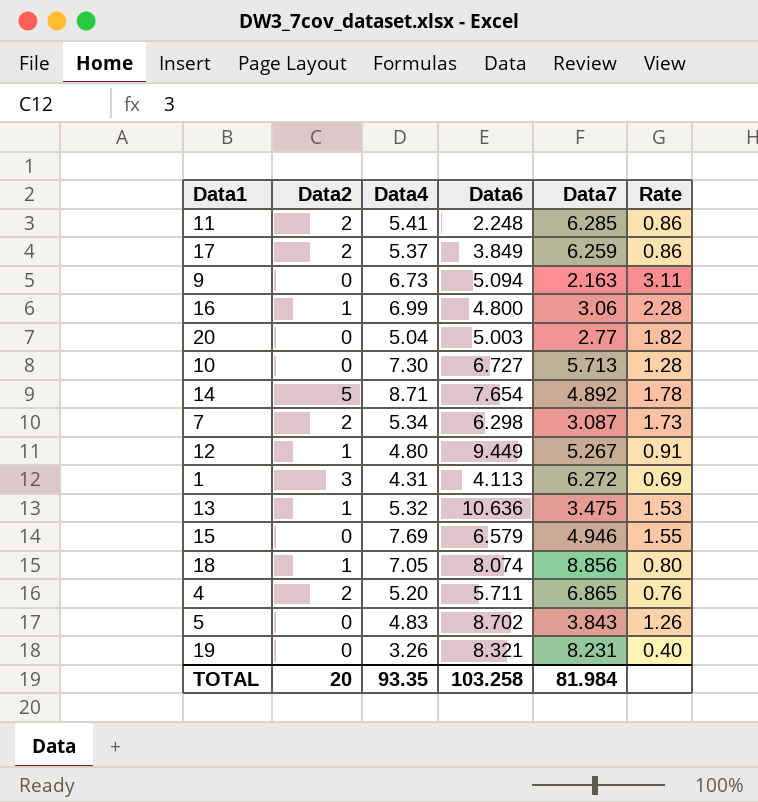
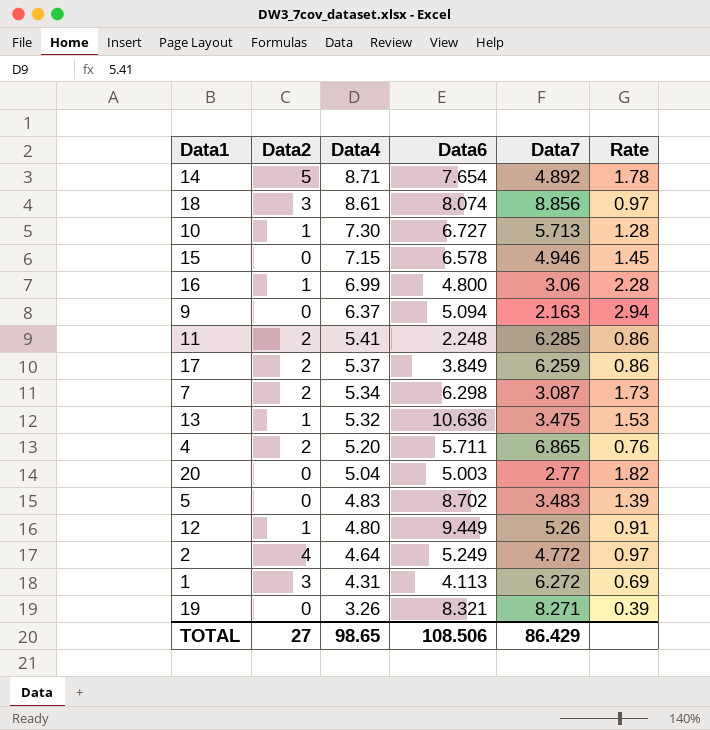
row order: none -> Data4 descending
18 | Data2: 1 -> 3
18 | Data4: 7.05 -> 8.61
18 | Rate: 0.80 -> 0.97
10 | Data2: 0 -> 1
15 | Data4: 7.69 -> 7.15
15 | Data6: 6.579 -> 6.578
15 | Rate: 1.55 -> 1.45
9 | Data4: 6.73 -> 6.37
9 | Rate: 3.11 -> 2.94
5 | Data7: 3.843 -> 3.483
5 | Rate: 1.26 -> 1.39
12 | Data7: 5.267 -> 5.26
row 2: none -> 4 | 4.64 | 5.249 | 4.772 | 0.97
19 | Data7: 8.231 -> 8.271
19 | Rate: 0.40 -> 0.39
TOTAL | Data2: 20 -> 27
TOTAL | Data4: 93.35 -> 98.65
TOTAL | Data6: 103.258 -> 108.506
TOTAL | Data7: 81.984 -> 86.429

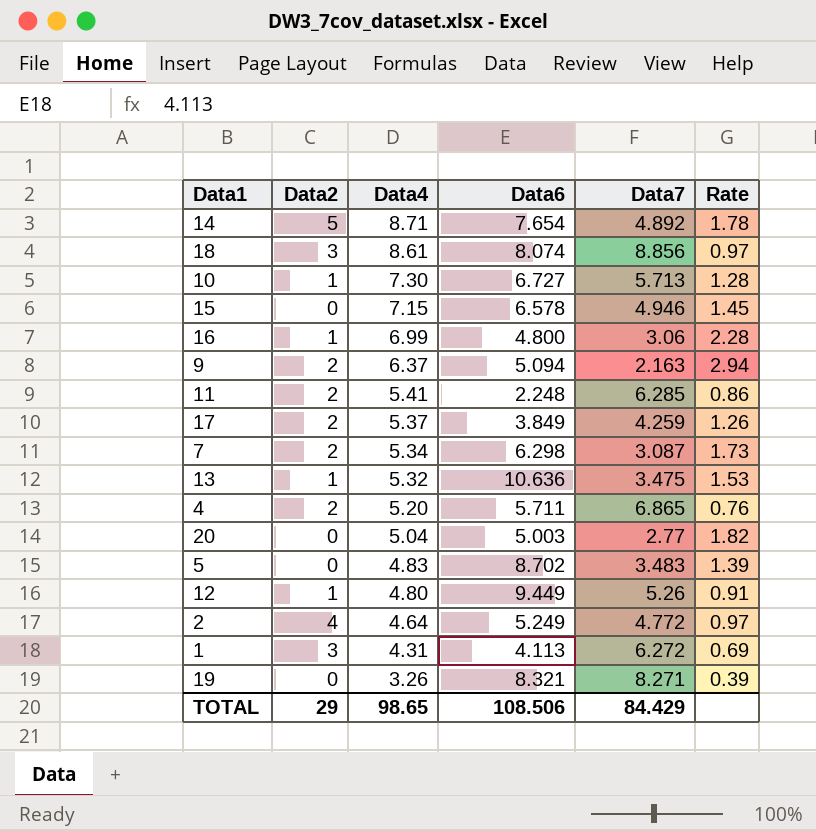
9 | Data2: 0 -> 2
17 | Data7: 6.259 -> 4.259
17 | Rate: 0.86 -> 1.26
TOTAL | Data2: 27 -> 29
TOTAL | Data7: 86.429 -> 84.429

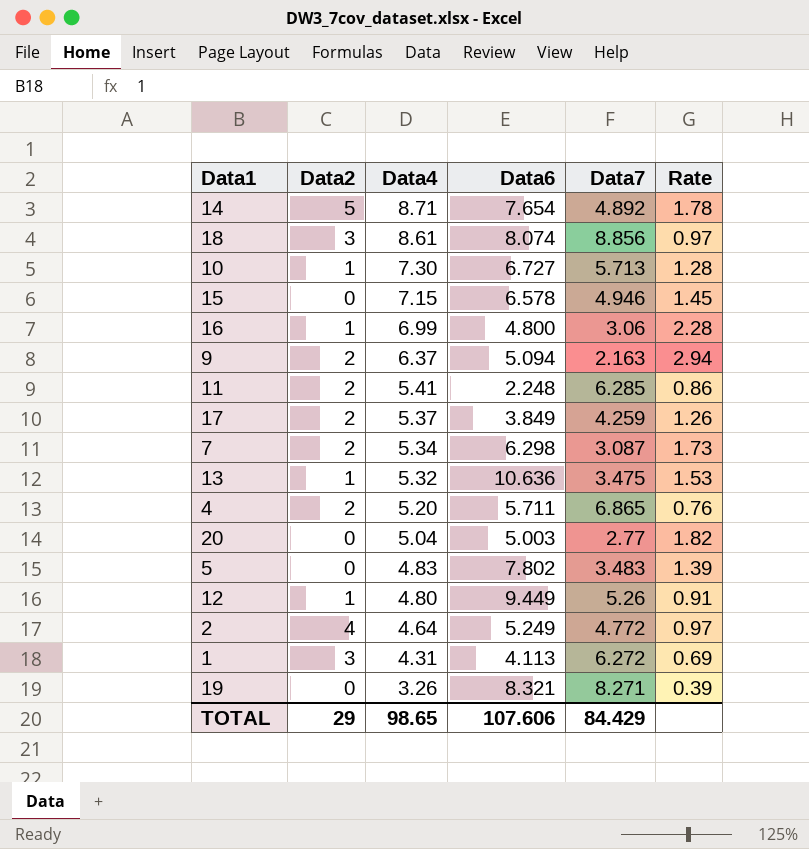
5 | Data6: 8.702 -> 7.802
TOTAL | Data6: 108.506 -> 107.606

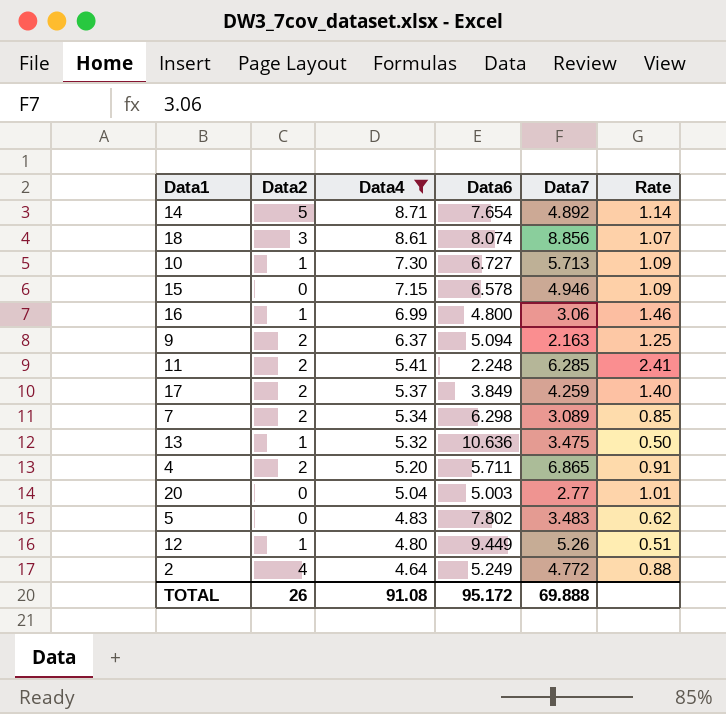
filter: none -> Data4 >= 4.64
column Rate | formula: [Data4] / [Data7] -> [Data4] / [Data6]
7 | Data7: 3.087 -> 3.089
TOTAL | Data2: 29 -> 26
TOTAL | Data4: 98.65 -> 91.08
TOTAL | Data6: 107.606 -> 95.172
TOTAL | Data7: 84.429 -> 69.888

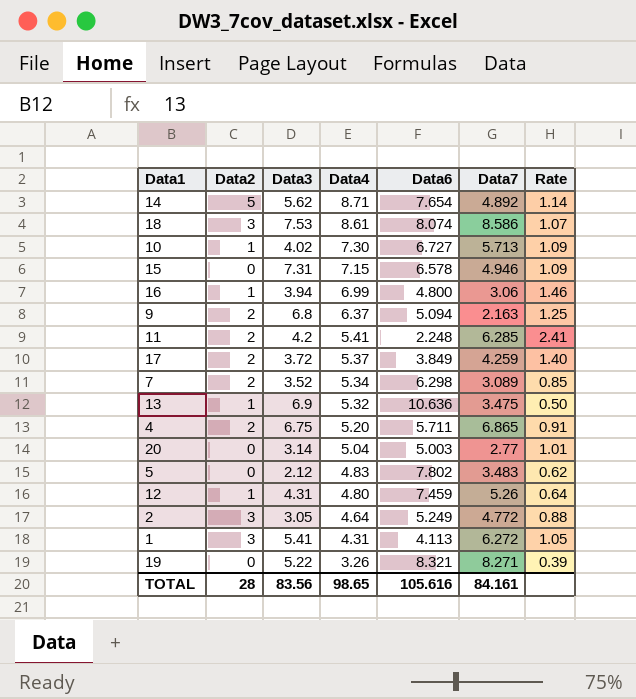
filter: Data4 >= 4.64 -> none
column Data3 | position: none -> 3
18 | Data7: 8.856 -> 8.586
12 | Data6: 9.449 -> 7.459
12 | Rate: 0.51 -> 0.64
2 | Data2: 4 -> 3
TOTAL | Data2: 26 -> 28
TOTAL | Data4: 91.08 -> 98.65
TOTAL | Data6: 95.172 -> 105.616
TOTAL | Data7: 69.888 -> 84.161

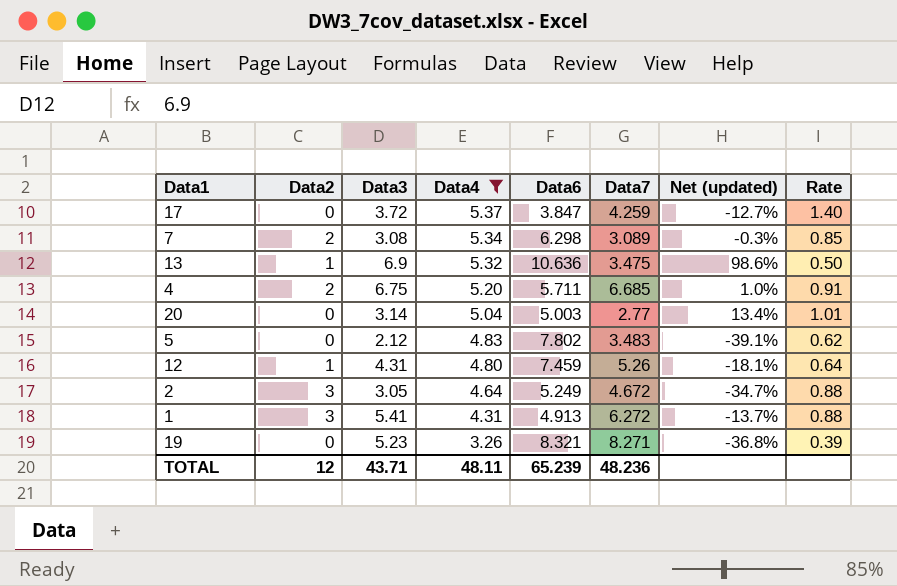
filter: none -> Data4 <= 5.37
column Net (updated) | formula: none -> ([Data3] - [Data7]) / [Data7]
17 | Data2: 2 -> 0
17 | Data6: 3.849 -> 3.847
7 | Data3: 3.52 -> 3.08
4 | Data7: 6.865 -> 6.685
2 | Data7: 4.772 -> 4.672
1 | Data6: 4.113 -> 4.913
1 | Rate: 1.05 -> 0.88
19 | Data3: 5.22 -> 5.23
TOTAL | Data2: 28 -> 12
TOTAL | Data3: 83.56 -> 43.71
TOTAL | Data4: 98.65 -> 48.11
TOTAL | Data6: 105.616 -> 65.239
TOTAL | Data7: 84.161 -> 48.236

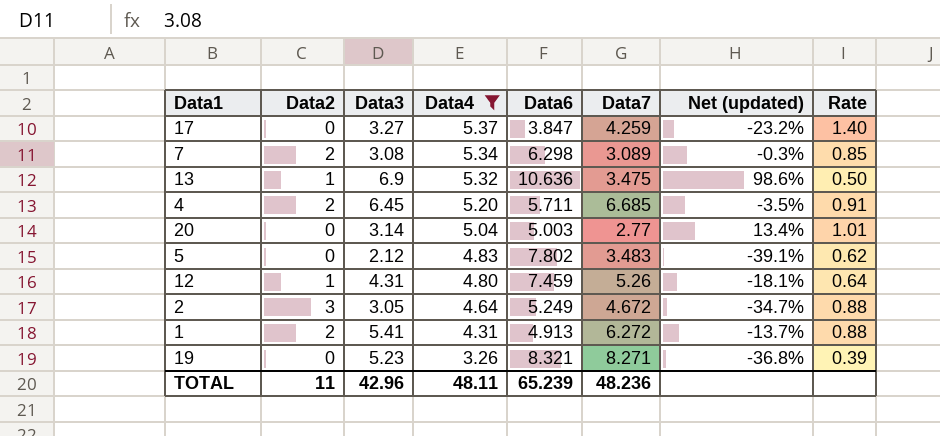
17 | Data3: 3.72 -> 3.27
17 | Net (updated): -12.7% -> -23.2%
4 | Data3: 6.75 -> 6.45
4 | Net (updated): 1.0% -> -3.5%
1 | Data2: 3 -> 2
TOTAL | Data2: 12 -> 11
TOTAL | Data3: 43.71 -> 42.96

